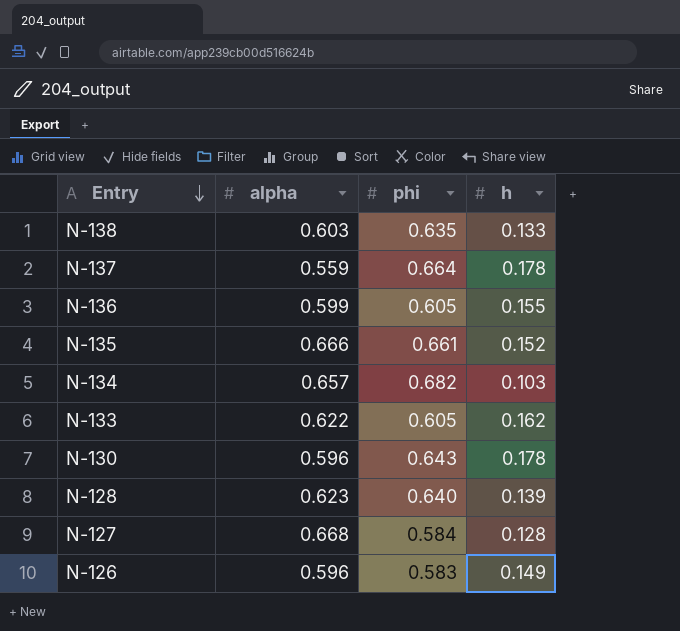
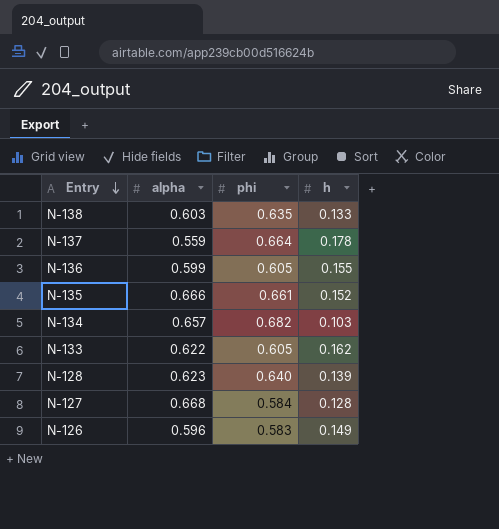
row N-130: 0.596 | 0.643 | 0.178 -> none

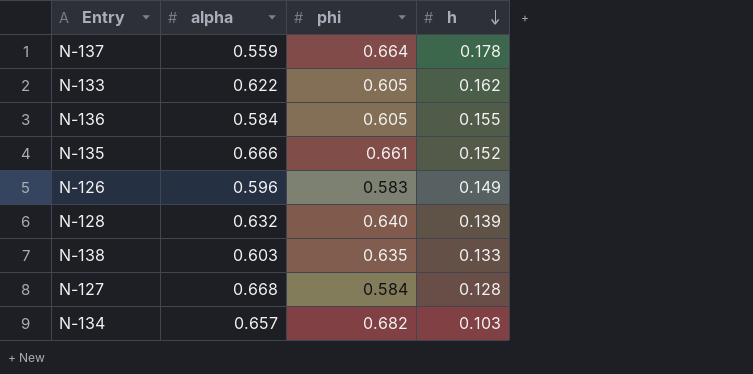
row order: Entry descending -> h descending
N-136 | alpha: 0.599 -> 0.584
N-128 | alpha: 0.623 -> 0.632

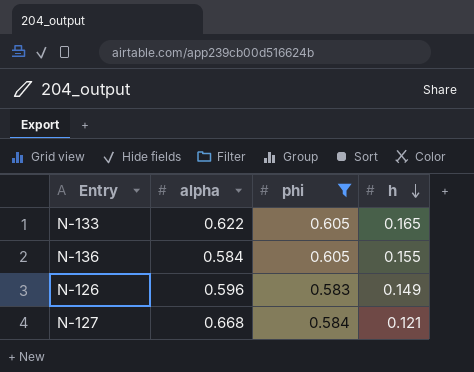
filter: none -> phi <= 0.605
N-133 | h: 0.162 -> 0.165
N-127 | h: 0.128 -> 0.121

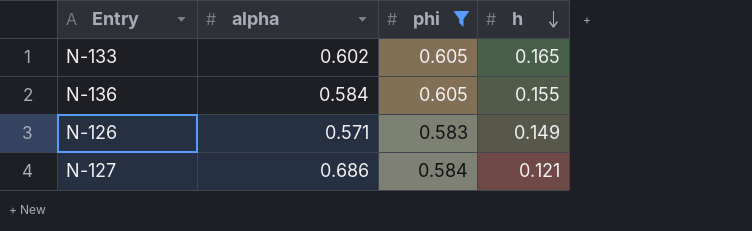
N-133 | alpha: 0.622 -> 0.602
N-126 | alpha: 0.596 -> 0.571
N-127 | alpha: 0.668 -> 0.686

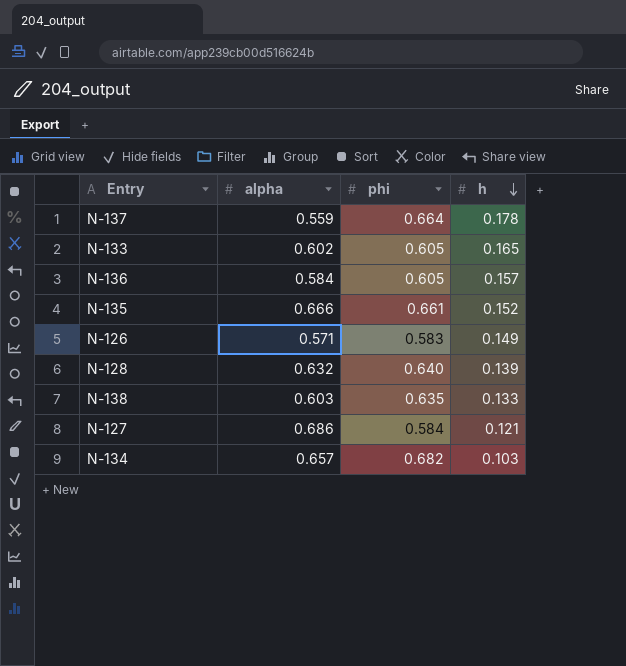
filter: phi <= 0.605 -> none
N-136 | h: 0.155 -> 0.157

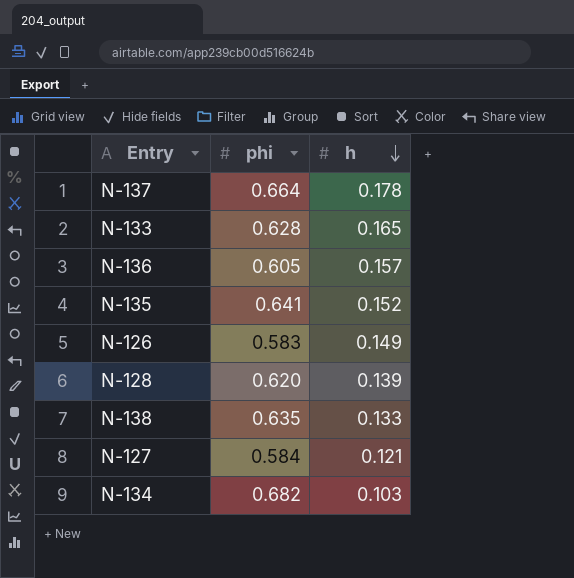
column alpha | position: 2 -> none
N-133 | phi: 0.605 -> 0.628
N-135 | phi: 0.661 -> 0.641
N-128 | phi: 0.640 -> 0.620

